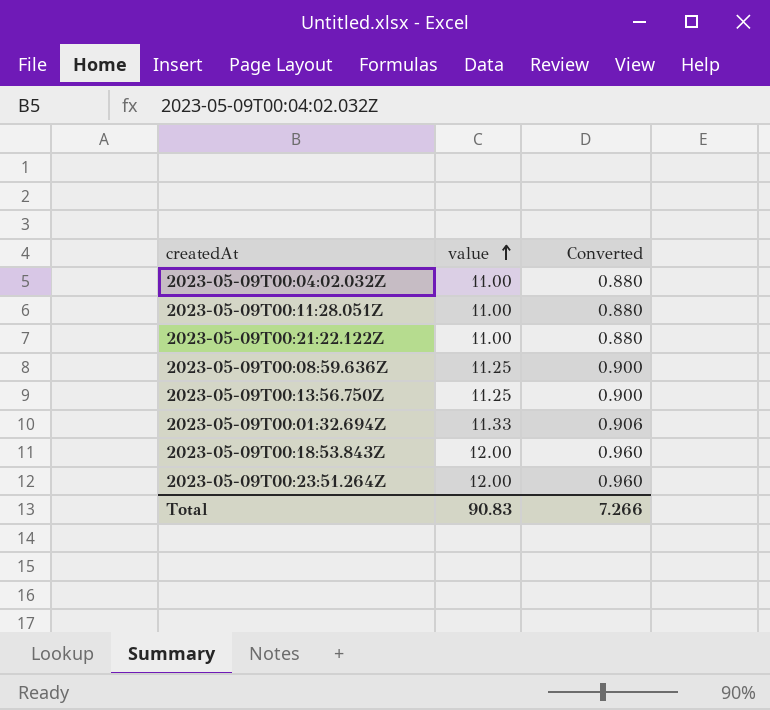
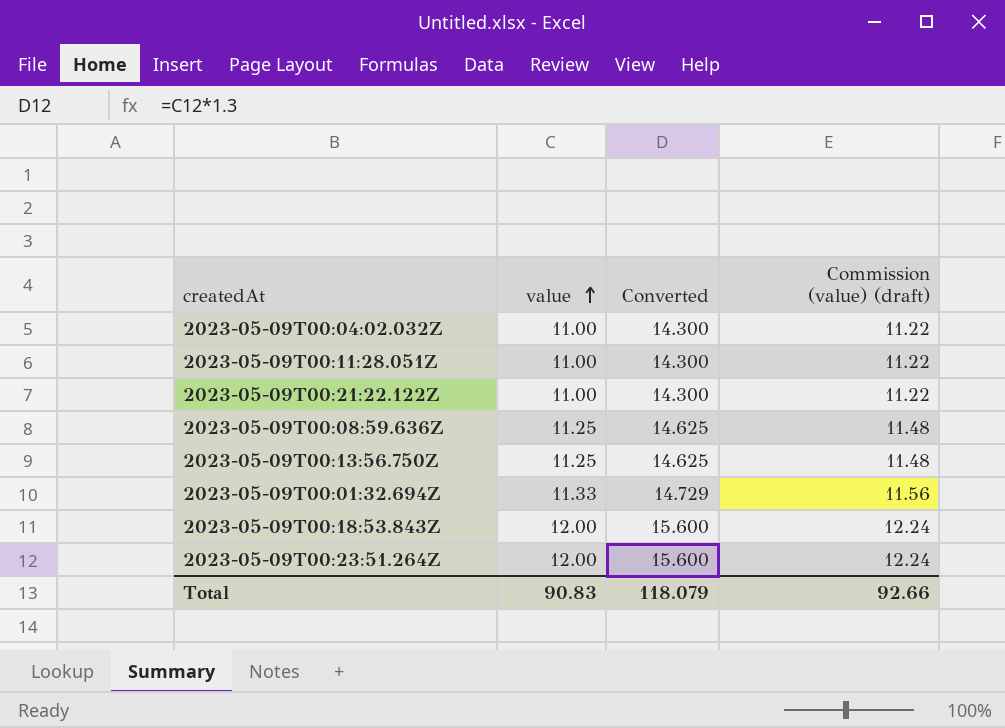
column Converted | formula: [value] * 0.08 -> [value] * 1.3
column Commission (value) (draft) | formula: none -> [value] * 1.02
Total | Converted: 7.266 -> 118.079

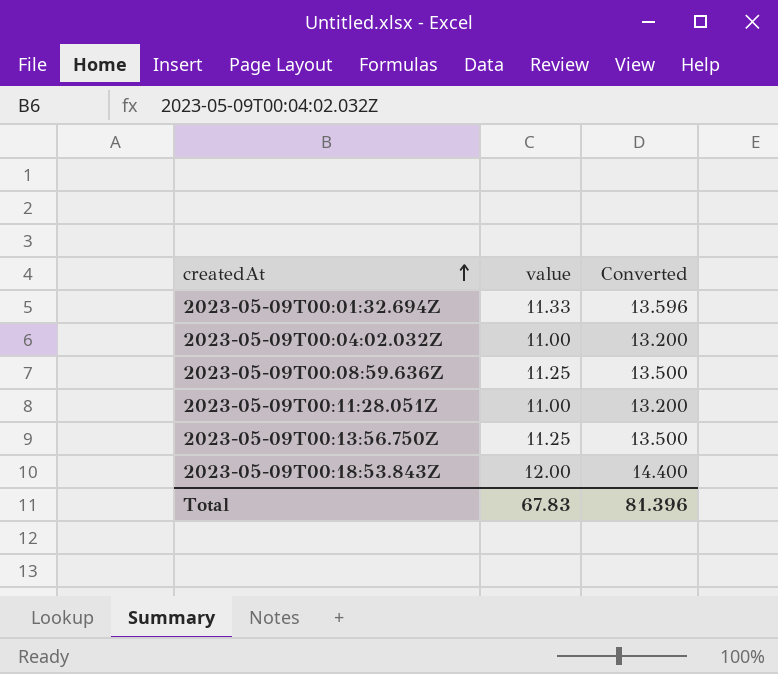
row order: value ascending -> createdAt ascending
column Commission (value) (draft) | formula: [value] * 1.02 -> none
column Converted | formula: [value] * 1.3 -> [value] * 1.2
row 2023-05-09T00:21:22.122Z: 11.00 | 14.300 | 11.22 -> none
row 2023-05-09T00:23:51.264Z: 12.00 | 15.600 | 12.24 -> none
Total | value: 90.83 -> 67.83
Total | Converted: 118.079 -> 81.396

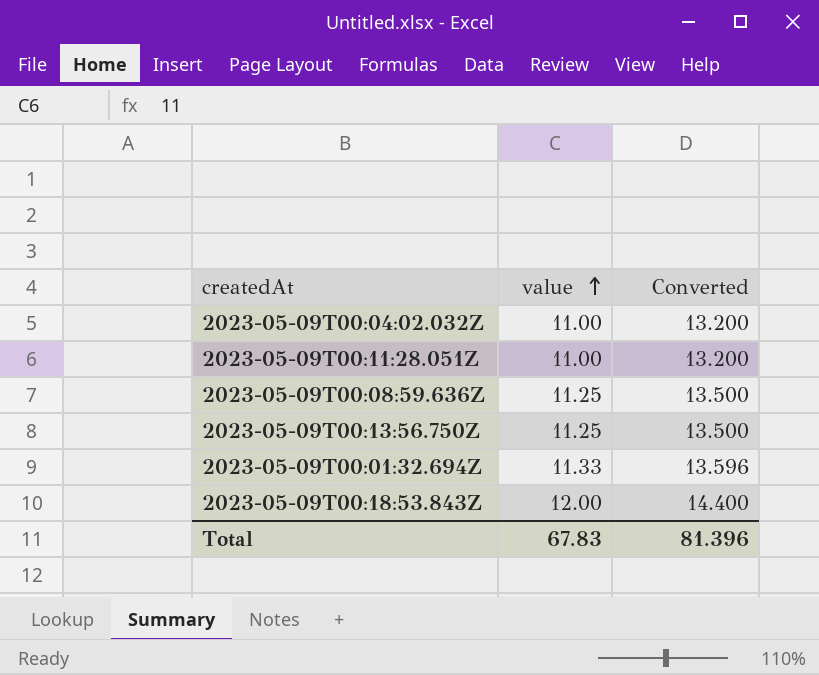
row order: createdAt ascending -> value ascending

